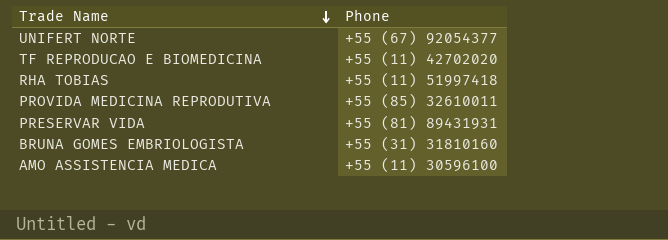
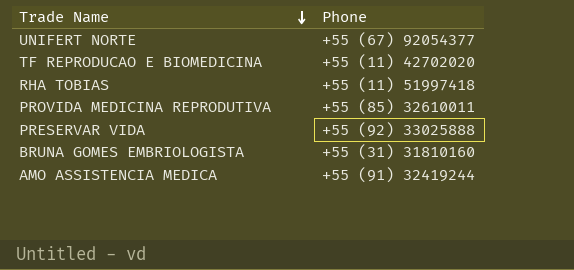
PRESERVAR VIDA | Phone: +55 (81) 89431931 -> +55 (92) 33025888
AMO ASSISTENCIA MEDICA | Phone: +55 (11) 30596100 -> +55 (91) 32419244

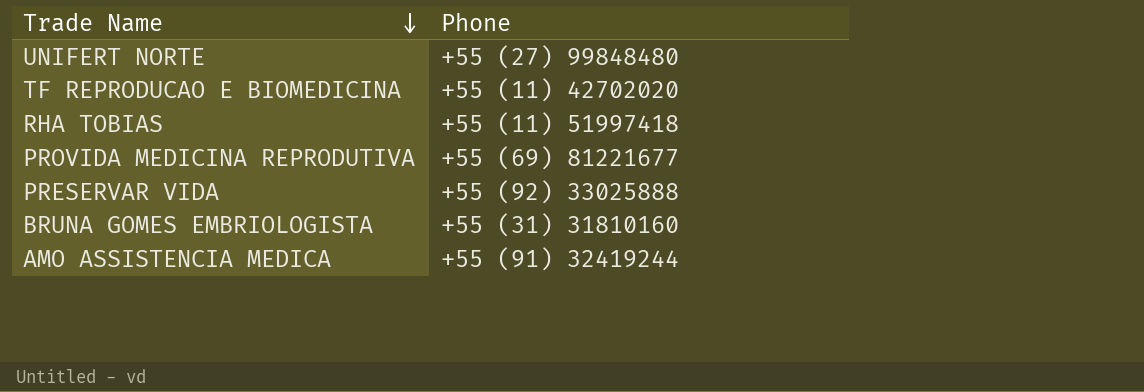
UNIFERT NORTE | Phone: +55 (67) 92054377 -> +55 (27) 99848480
PROVIDA MEDICINA REPRODUTIVA | Phone: +55 (85) 32610011 -> +55 (69) 81221677

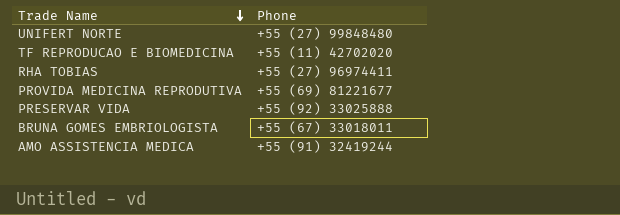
RHA TOBIAS | Phone: +55 (11) 51997418 -> +55 (27) 96974411
BRUNA GOMES EMBRIOLOGISTA | Phone: +55 (31) 31810160 -> +55 (67) 33018011

